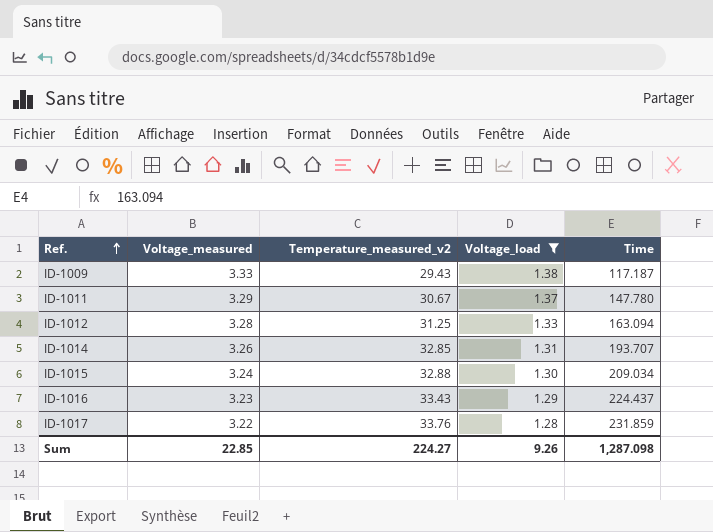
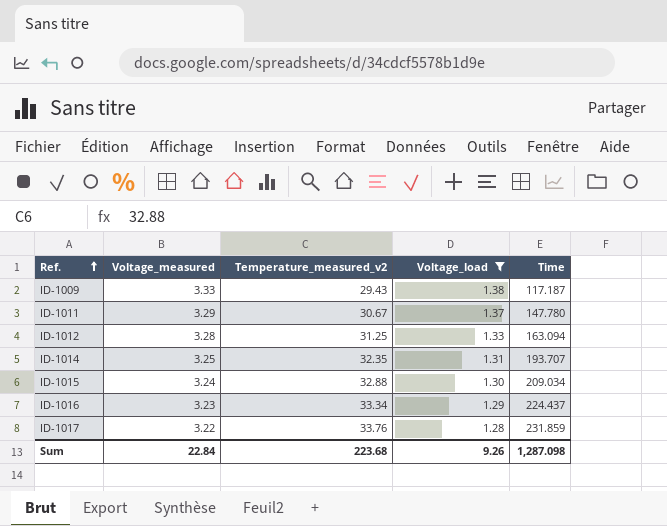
ID-1014 | Voltage_measured: 3.26 -> 3.25
ID-1014 | Temperature_measured_v2: 32.85 -> 32.35
ID-1016 | Temperature_measured_v2: 33.43 -> 33.34
Sum | Voltage_measured: 22.85 -> 22.84
Sum | Temperature_measured_v2: 224.27 -> 223.68

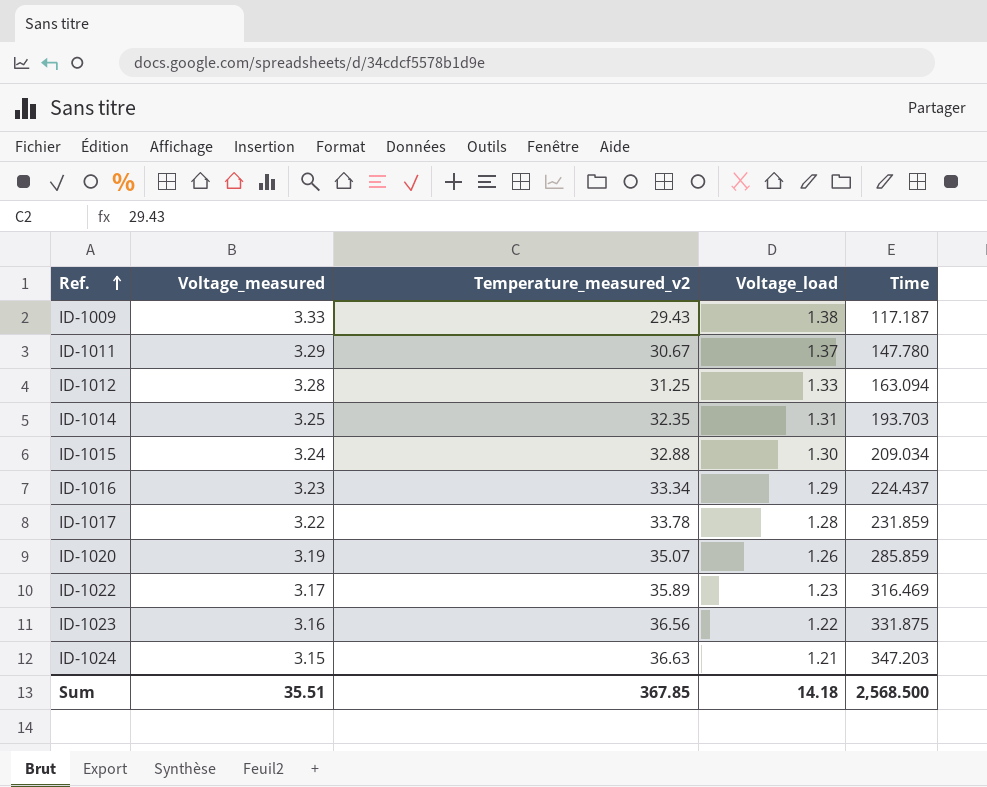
filter: Voltage_load >= 1.28 -> none
ID-1014 | Time: 193.707 -> 193.703
ID-1017 | Temperature_measured_v2: 33.76 -> 33.78
Sum | Voltage_measured: 22.84 -> 35.51
Sum | Temperature_measured_v2: 223.68 -> 367.85
Sum | Voltage_load: 9.26 -> 14.18
Sum | Time: 1,287.098 -> 2,568.500

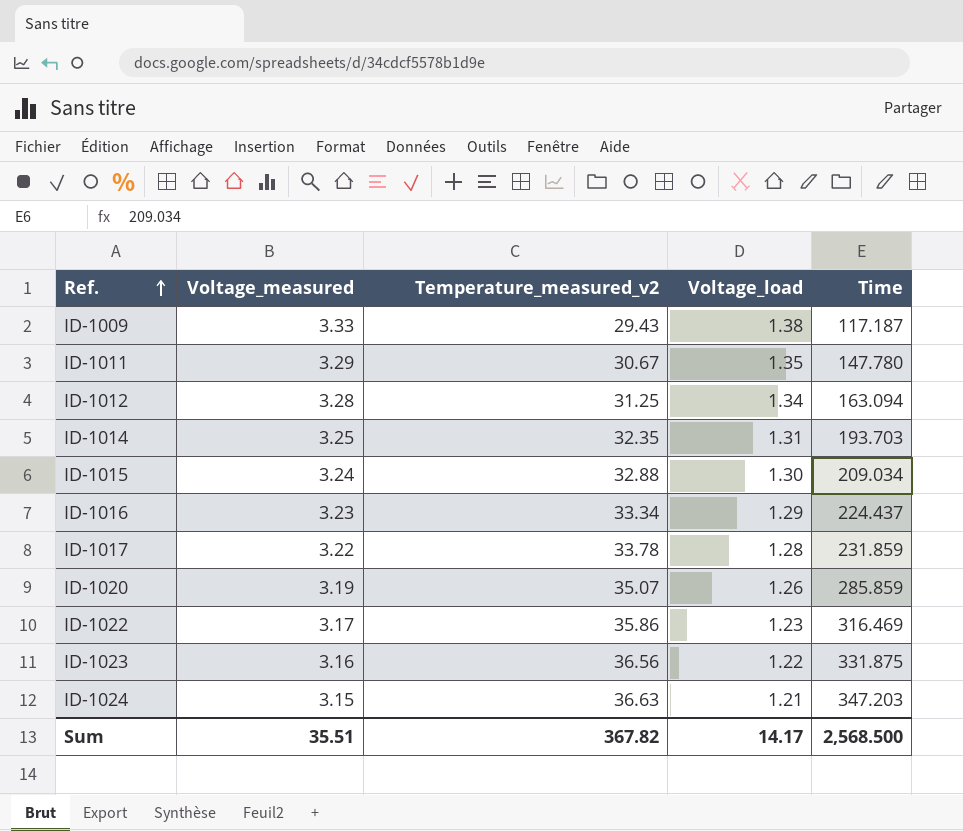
ID-1011 | Voltage_load: 1.37 -> 1.35
ID-1012 | Voltage_load: 1.33 -> 1.34
ID-1022 | Temperature_measured_v2: 35.89 -> 35.86
Sum | Temperature_measured_v2: 367.85 -> 367.82
Sum | Voltage_load: 14.18 -> 14.17

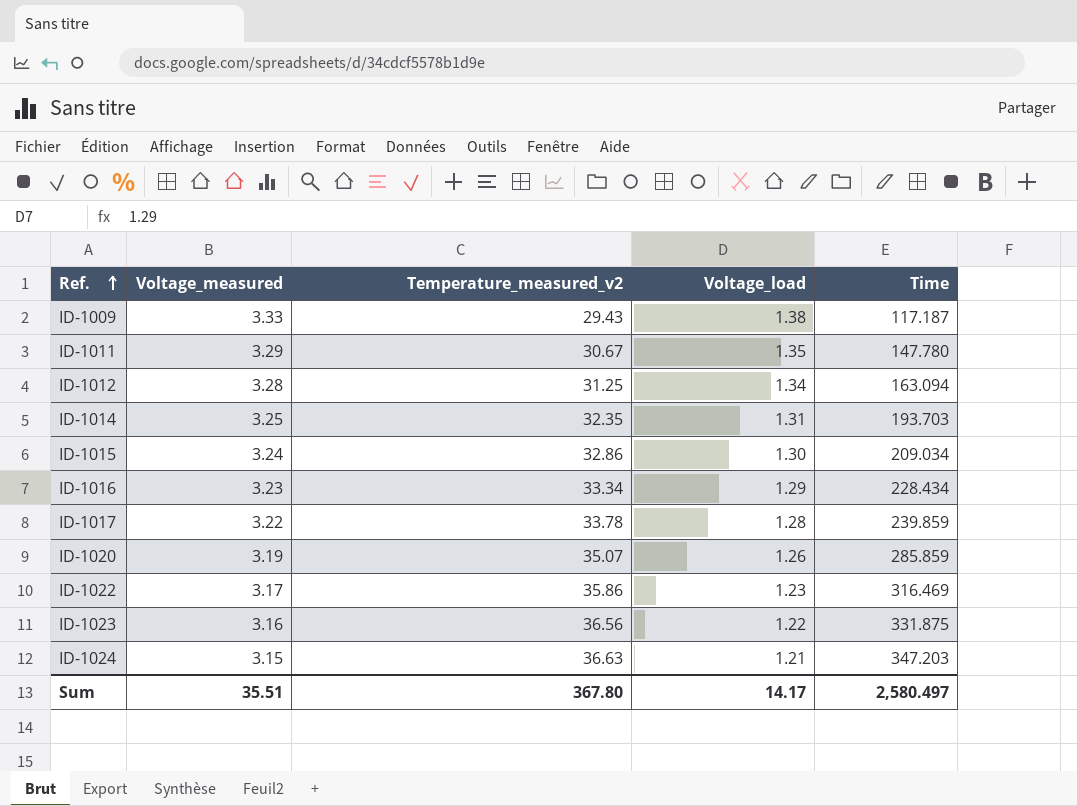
ID-1015 | Temperature_measured_v2: 32.88 -> 32.86
ID-1016 | Time: 224.437 -> 228.434
ID-1017 | Time: 231.859 -> 239.859
Sum | Temperature_measured_v2: 367.82 -> 367.80
Sum | Time: 2,568.500 -> 2,580.497

